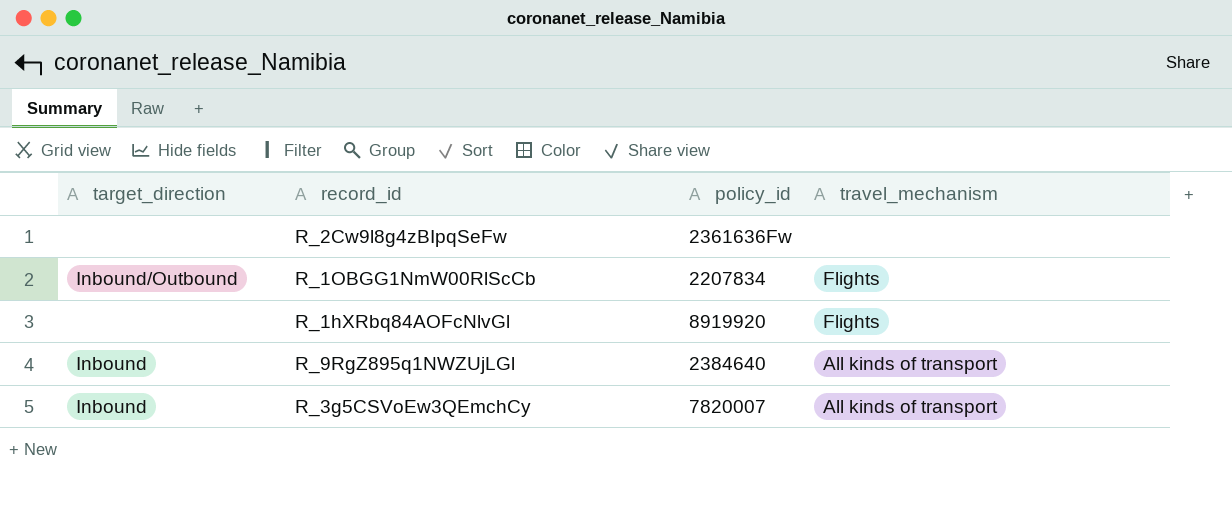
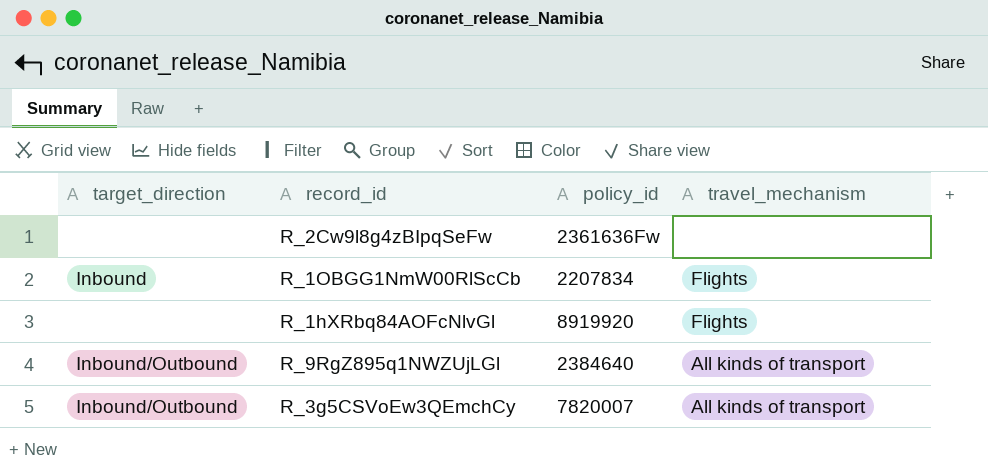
R_1OBGG1NmW00RlScCb | target_direction: Inbound/Outbound -> Inbound
R_9RgZ895q1NWZUjLGl | target_direction: Inbound -> Inbound/Outbound
R_3g5CSVoEw3QEmchCy | target_direction: Inbound -> Inbound/Outbound

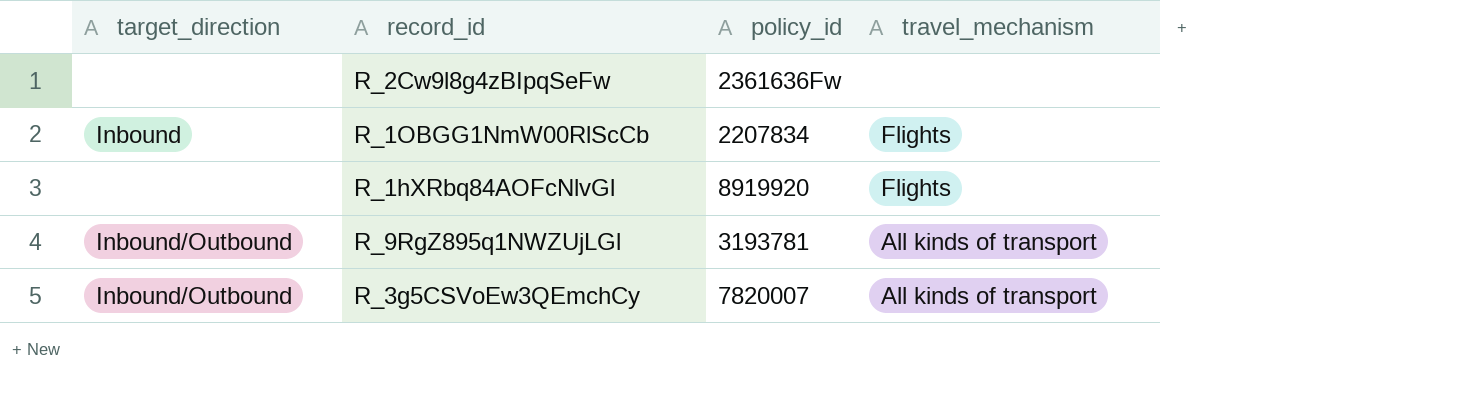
R_9RgZ895q1NWZUjLGl | policy_id: 2384640 -> 3193781

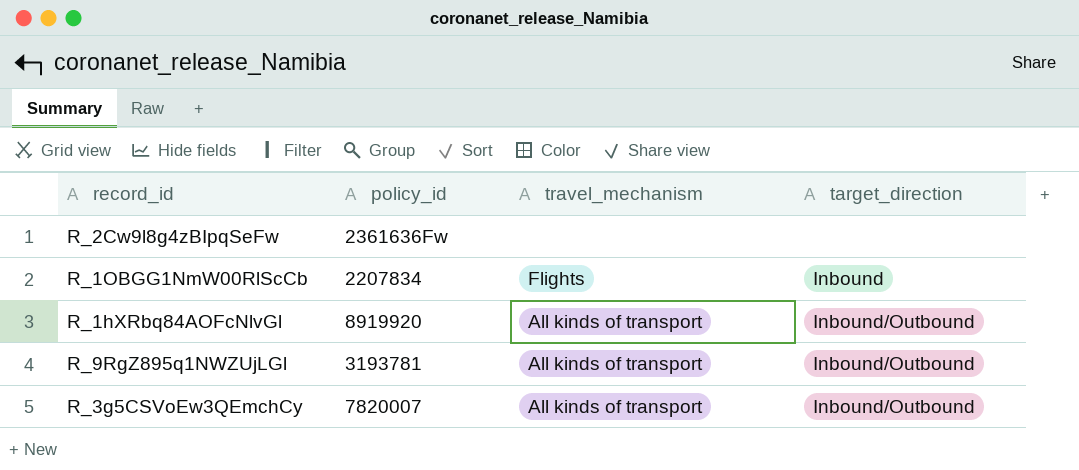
column target_direction | position: 1 -> 4
R_1hXRbq84AOFcNlvGl | travel_mechanism: Flights -> All kinds of transport
R_1hXRbq84AOFcNlvGl | target_direction: none -> Inbound/Outbound

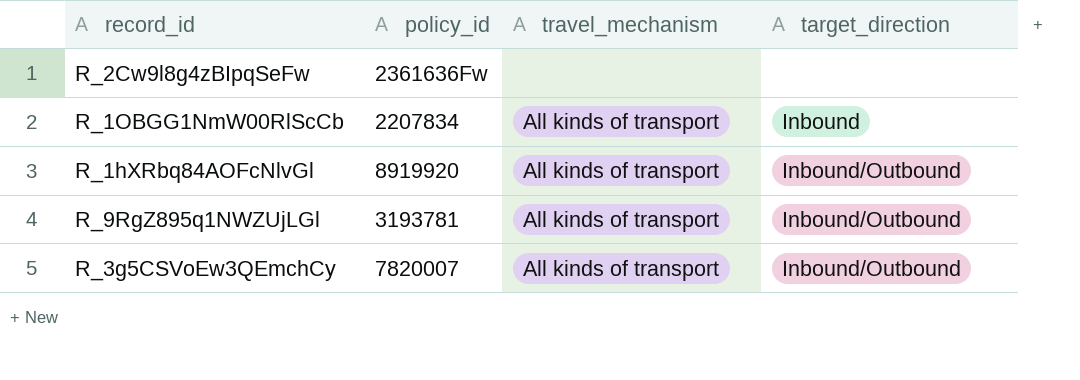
R_1OBGG1NmW00RlScCb | travel_mechanism: Flights -> All kinds of transport

